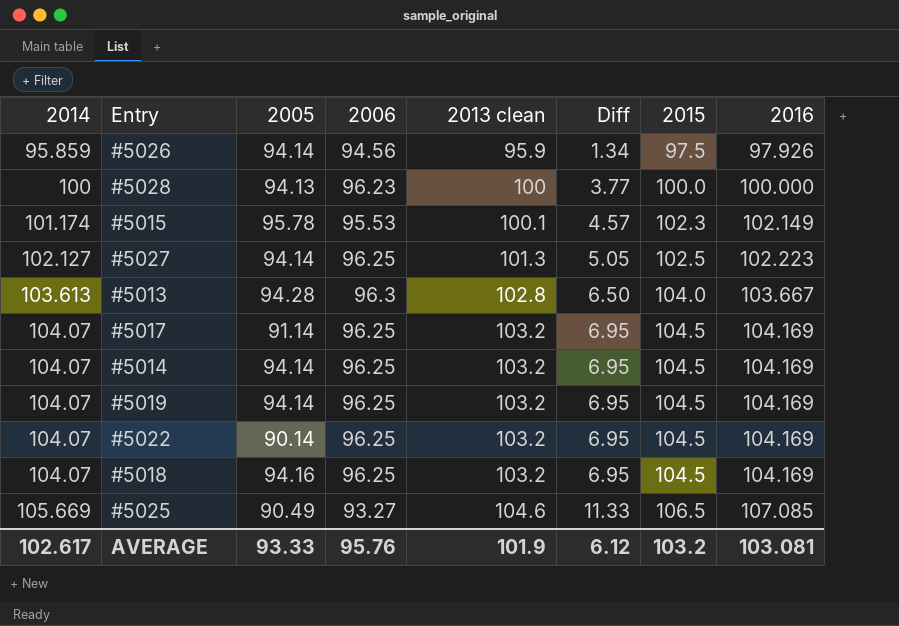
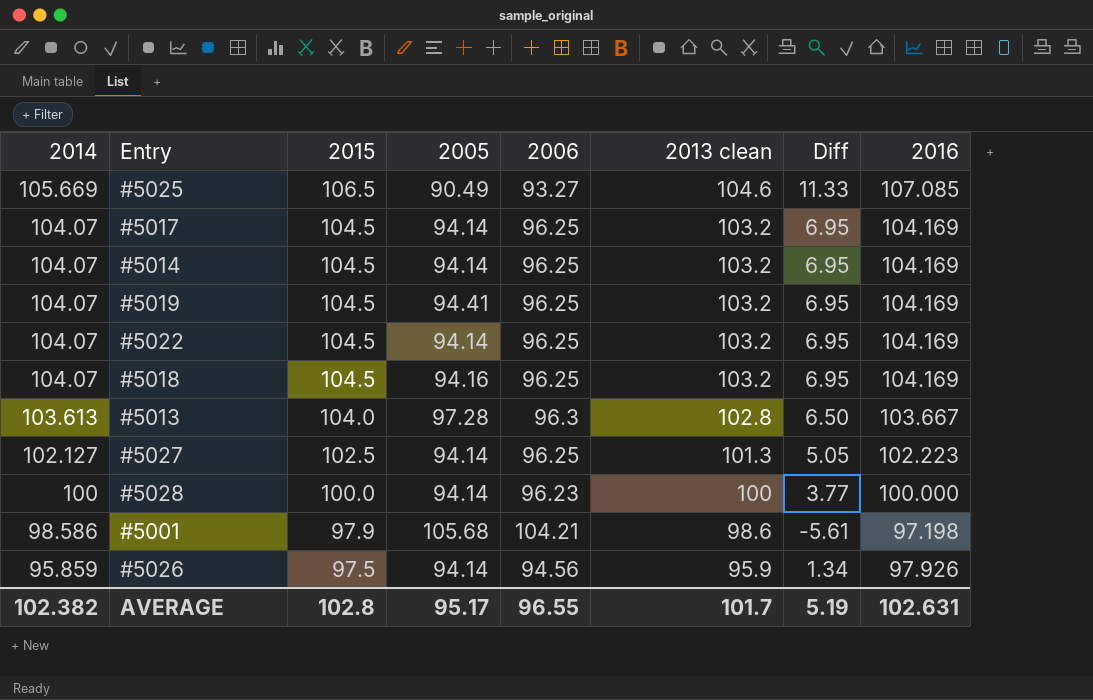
row order: 2014 ascending -> 2014 descending
column 2015 | position: 7 -> 3
row #5015: 101.174 | 95.78 | 95.53 | 100.1 | 4.57 | 102.3 | 102.149 -> none
#5017 | 2005: 91.14 -> 94.14
#5019 | 2005: 94.14 -> 94.41
#5022 | 2005: 90.14 -> 94.14
#5013 | 2005: 94.28 -> 97.28
#5028 | 2005: 94.13 -> 94.14
row #5001: none -> 98.586 | 97.9 | 105.68 | 104.21 | 98.6 | -5.61 | 97.198
AVERAGE | 2014: 102.617 -> 102.382
AVERAGE | 2015: 103.2 -> 102.8
AVERAGE | 2005: 93.33 -> 95.17
AVERAGE | 2006: 95.76 -> 96.55
AVERAGE | 2013 clean: 101.9 -> 101.7
AVERAGE | Diff: 6.12 -> 5.19
AVERAGE | 2016: 103.081 -> 102.631

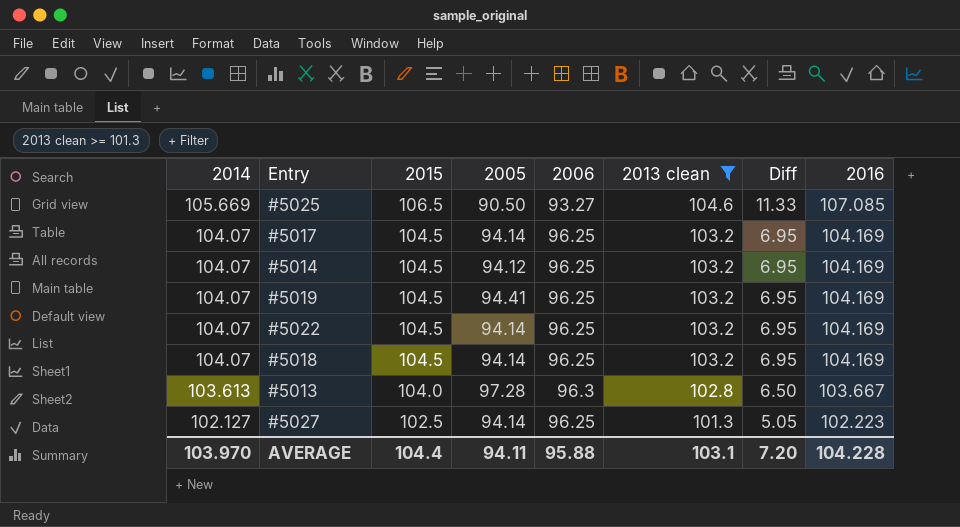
filter: none -> 2013 clean >= 101.3
#5025 | 2005: 90.49 -> 90.50
#5014 | 2005: 94.14 -> 94.12
#5018 | 2005: 94.16 -> 94.14
AVERAGE | 2014: 102.382 -> 103.970
AVERAGE | 2015: 102.8 -> 104.4
AVERAGE | 2005: 95.17 -> 94.11
AVERAGE | 2006: 96.55 -> 95.88
AVERAGE | 2013 clean: 101.7 -> 103.1
AVERAGE | Diff: 5.19 -> 7.20
AVERAGE | 2016: 102.631 -> 104.228

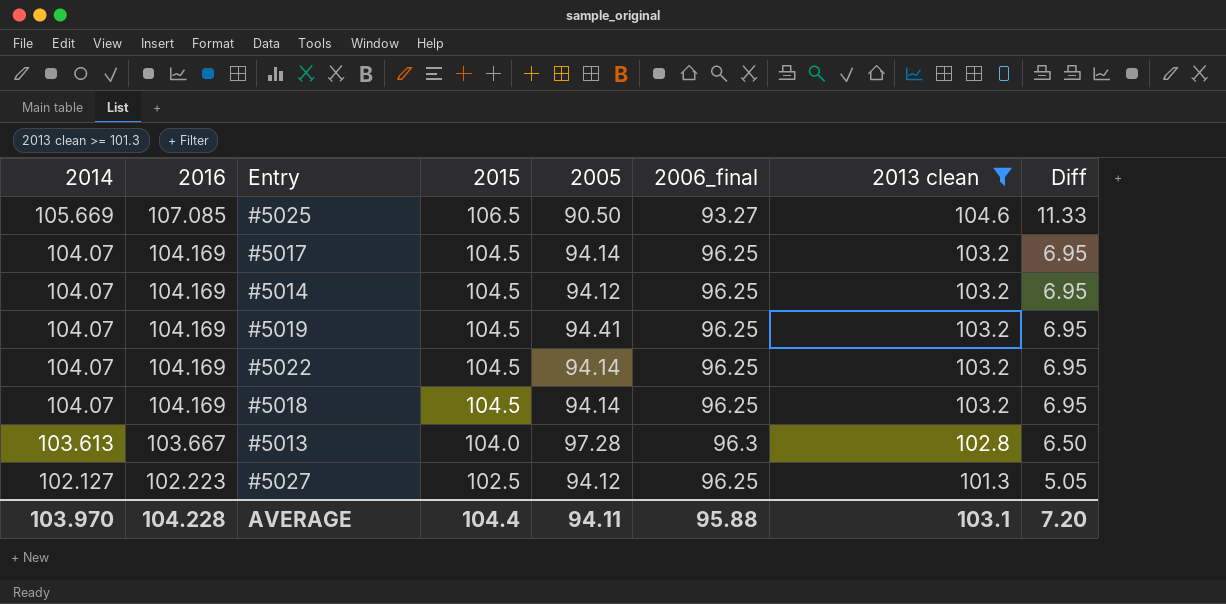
column 2016 | position: 8 -> 2
column name: 2006 -> 2006_final
#5027 | 2005: 94.14 -> 94.12

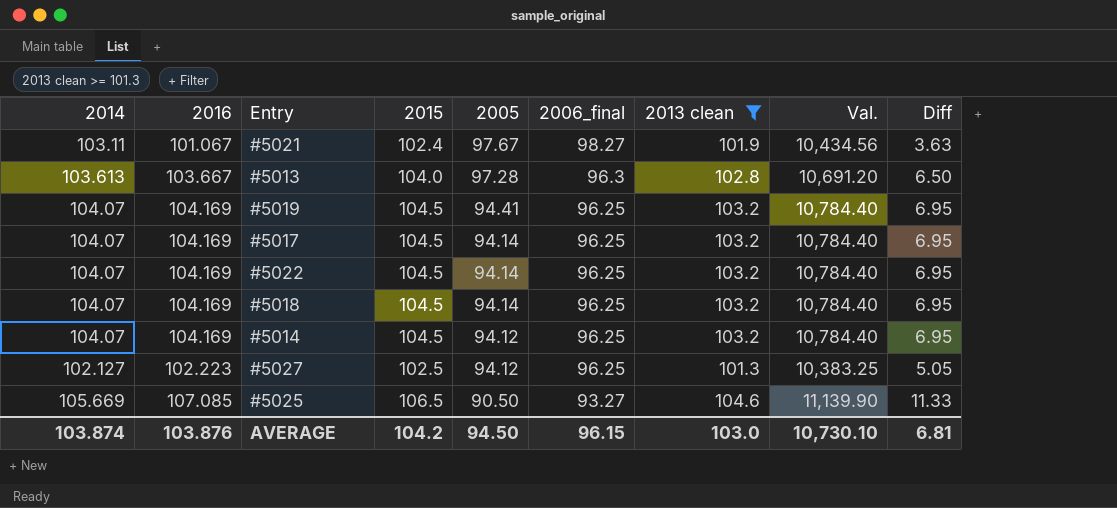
row order: 2014 descending -> 2005 descending
column Val. | formula: none -> [2015] * [2013 clean]
row #5021: none -> 103.11 | 101.067 | 102.4 | 97.67 | 98.27 | 101.9 | 10,434.56 | 3.63
AVERAGE | 2014: 103.970 -> 103.874
AVERAGE | 2016: 104.228 -> 103.876
AVERAGE | 2015: 104.4 -> 104.2
AVERAGE | 2005: 94.11 -> 94.50
AVERAGE | 2006_final: 95.88 -> 96.15
AVERAGE | 2013 clean: 103.1 -> 103.0
AVERAGE | Diff: 7.20 -> 6.81

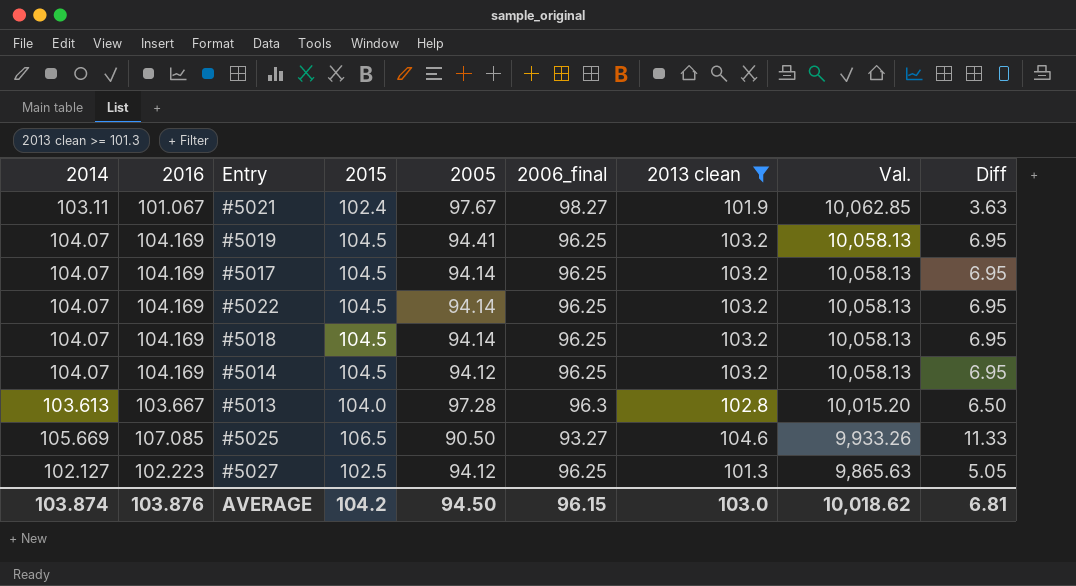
row order: 2005 descending -> Val. descending
column Val. | formula: [2015] * [2013 clean] -> [2015] * [2006_final]
AVERAGE | Val.: 10,730.10 -> 10,018.62

